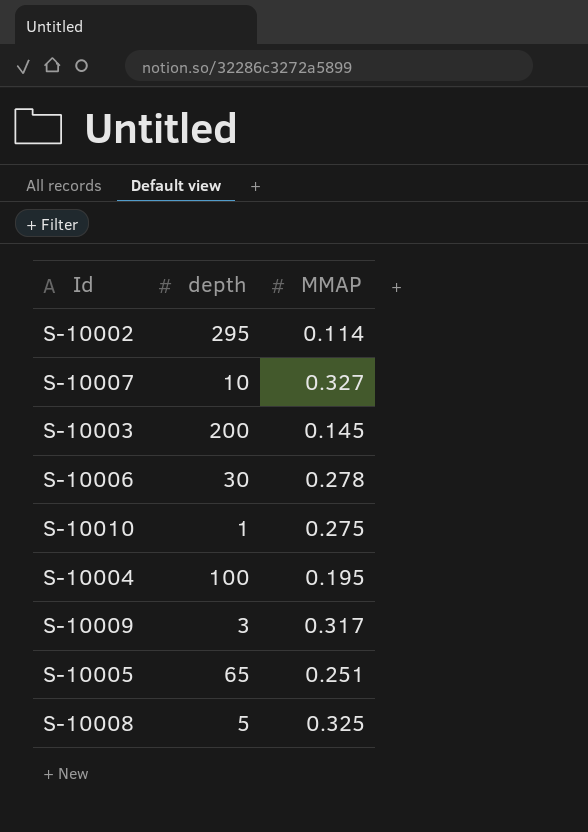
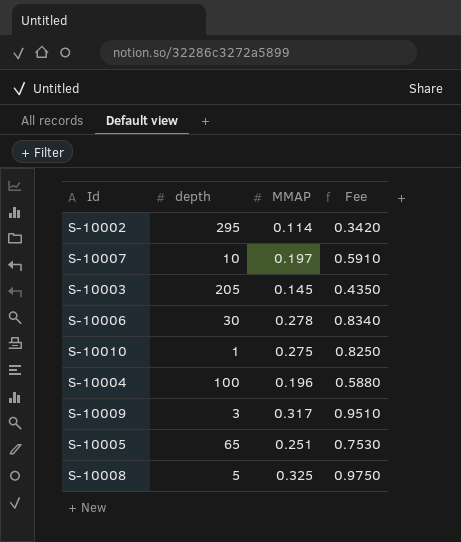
column Fee | formula: none -> [MMAP] * 3
S-10007 | MMAP: 0.327 -> 0.197
S-10003 | depth: 200 -> 205
S-10004 | MMAP: 0.195 -> 0.196

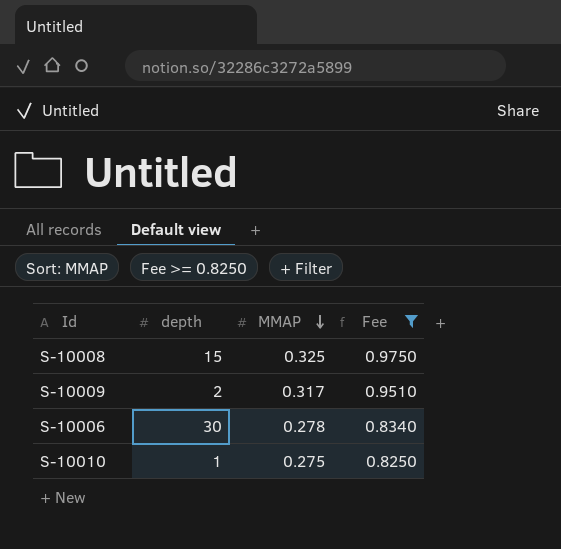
filter: none -> Fee >= 0.8250
row order: none -> MMAP descending
S-10008 | depth: 5 -> 15
S-10009 | depth: 3 -> 2

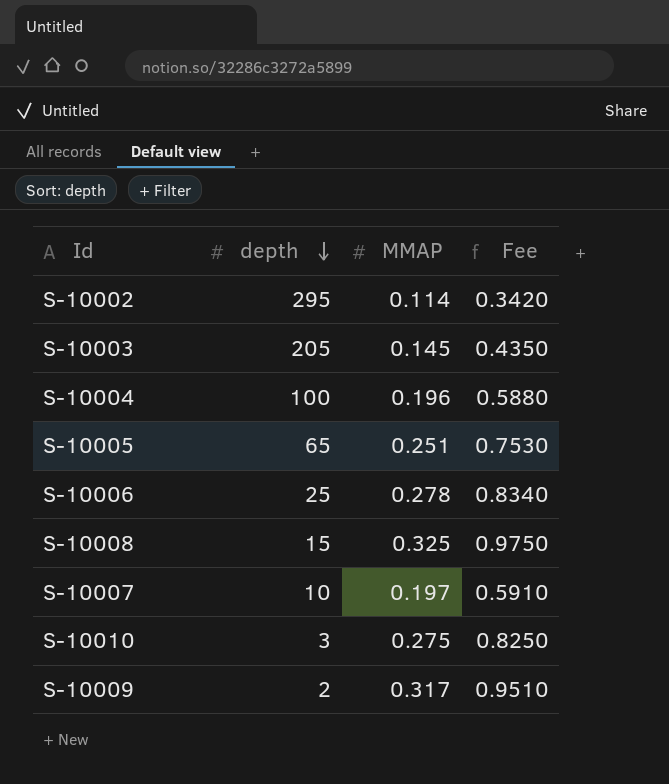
filter: Fee >= 0.8250 -> none
row order: MMAP descending -> depth descending
S-10006 | depth: 30 -> 25
S-10010 | depth: 1 -> 3

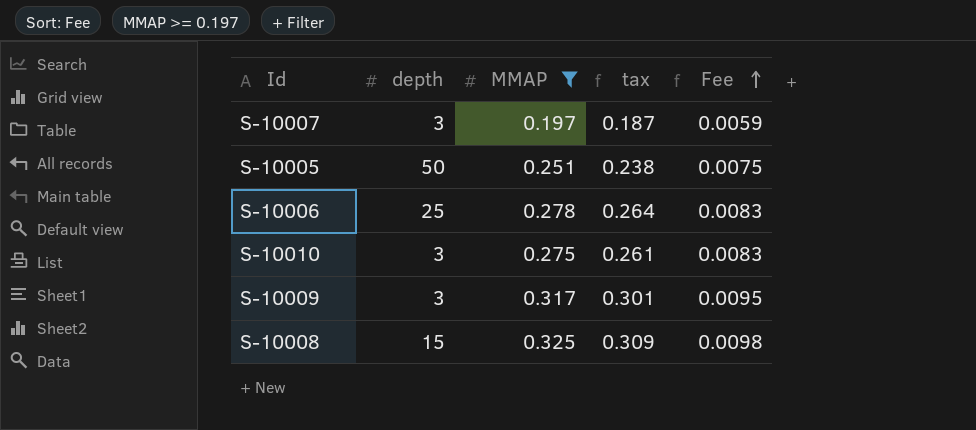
filter: none -> MMAP >= 0.197
row order: depth descending -> Fee ascending
column tax | formula: none -> [MMAP] * 0.95
column Fee | formula: [MMAP] * 3 -> [MMAP] * 0.03
S-10007 | depth: 10 -> 3
S-10005 | depth: 65 -> 50
S-10009 | depth: 2 -> 3

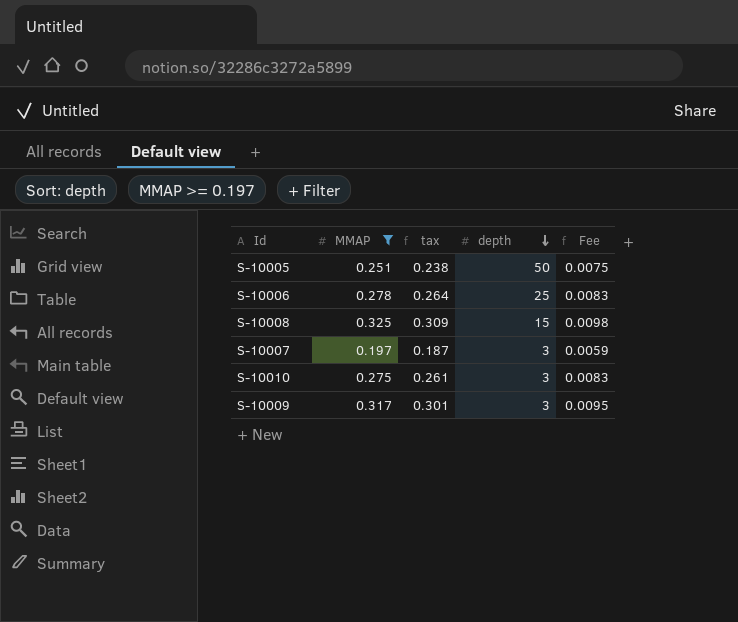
row order: Fee ascending -> depth descending
column depth | position: 2 -> 4

